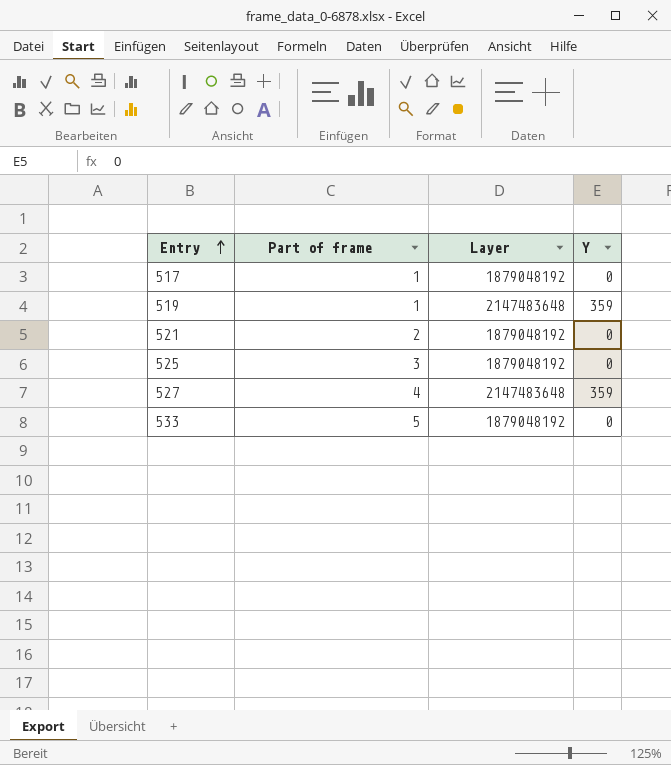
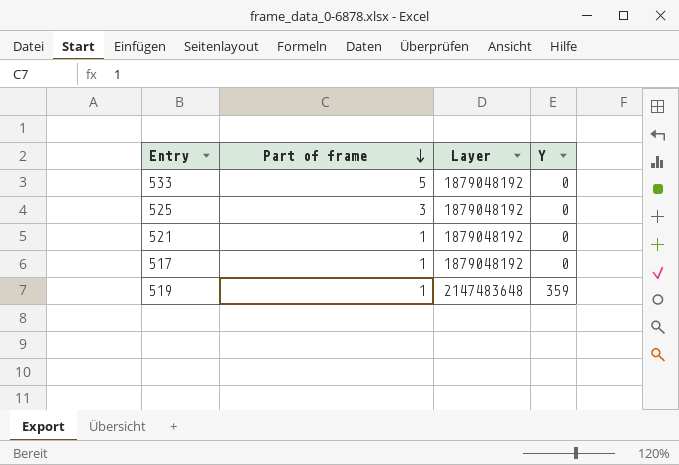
row order: Entry ascending -> Part of frame descending
row 527: 4 | 2147483648 | 359 -> none
521 | Part of frame: 2 -> 1

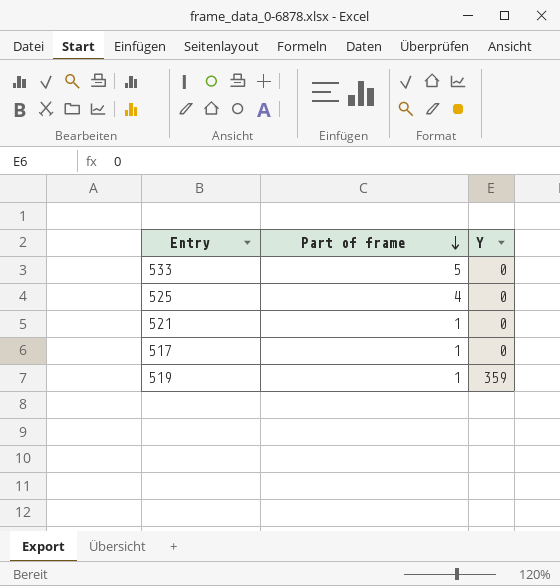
column Layer | position: 3 -> none
525 | Part of frame: 3 -> 4

